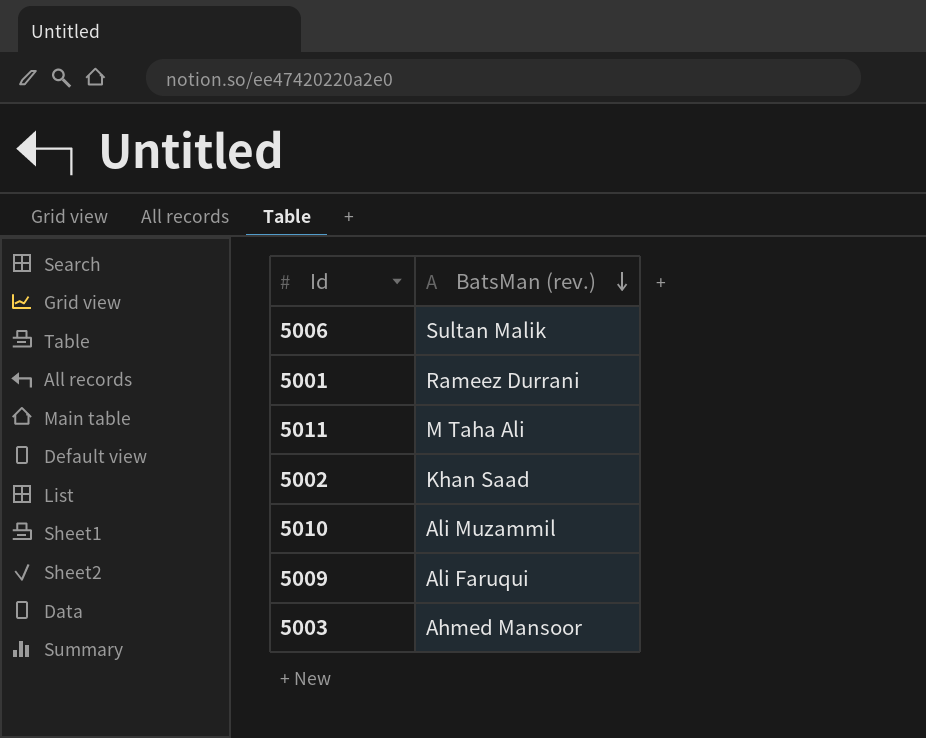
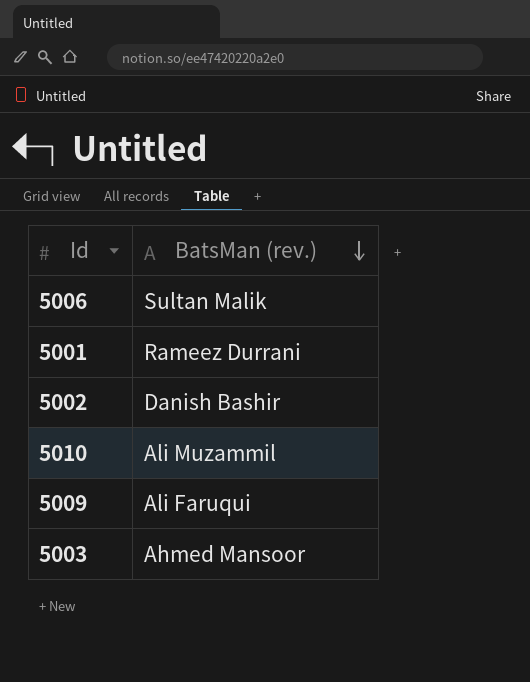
row 5011: M Taha Ali -> none
5002 | BatsMan (rev.): Khan Saad -> Danish Bashir

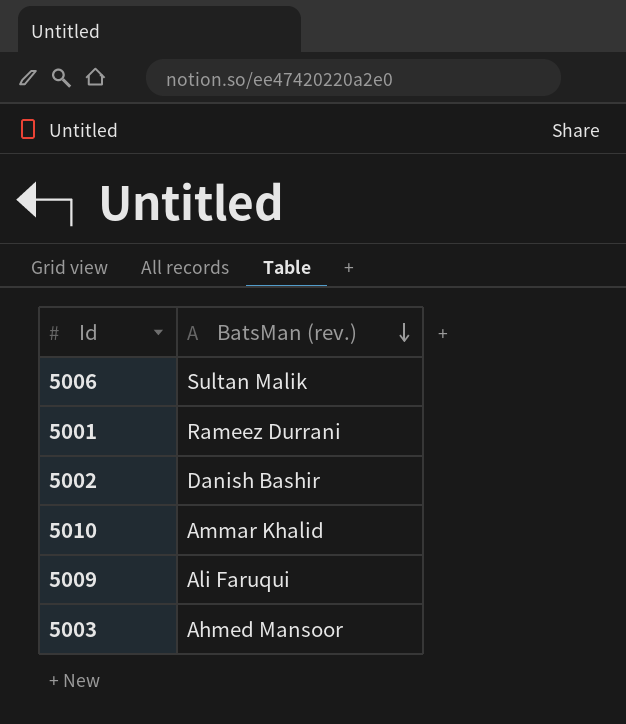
5010 | BatsMan (rev.): Ali Muzammil -> Ammar Khalid

